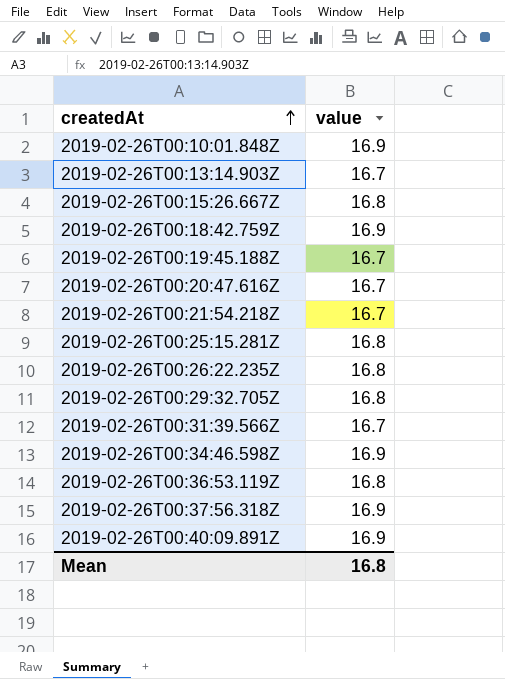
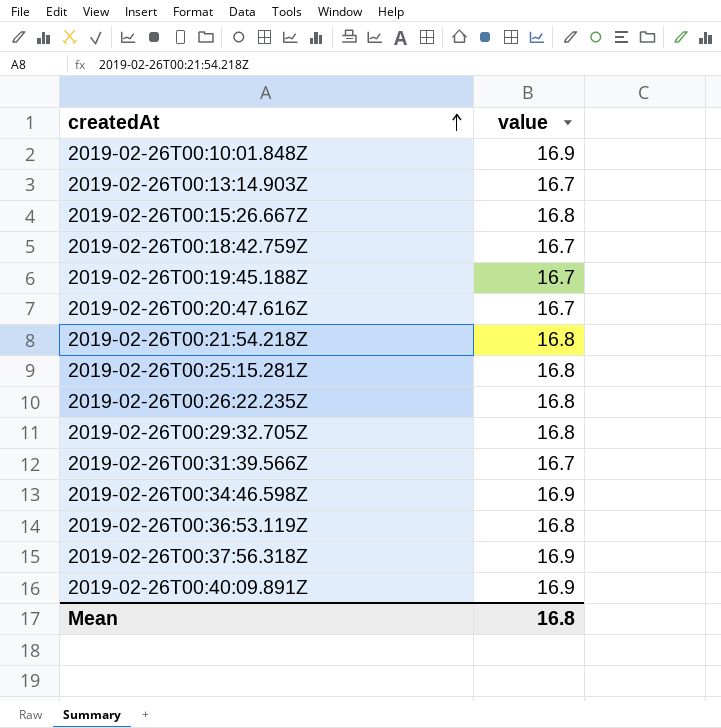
2019-02-26T00:18:42.759Z | value: 16.9 -> 16.7
2019-02-26T00:21:54.218Z | value: 16.7 -> 16.8

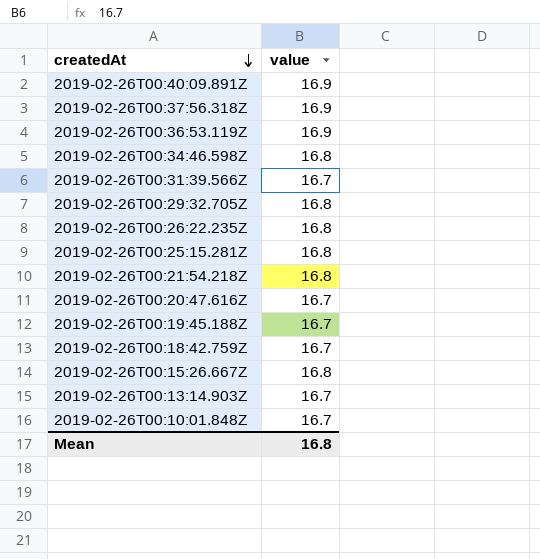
row order: createdAt ascending -> createdAt descending
2019-02-26T00:36:53.119Z | value: 16.8 -> 16.9
2019-02-26T00:34:46.598Z | value: 16.9 -> 16.8
2019-02-26T00:10:01.848Z | value: 16.9 -> 16.7

